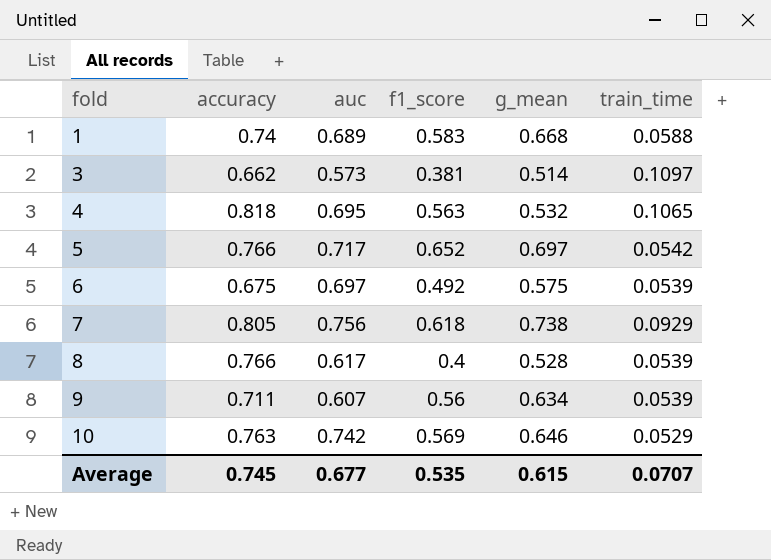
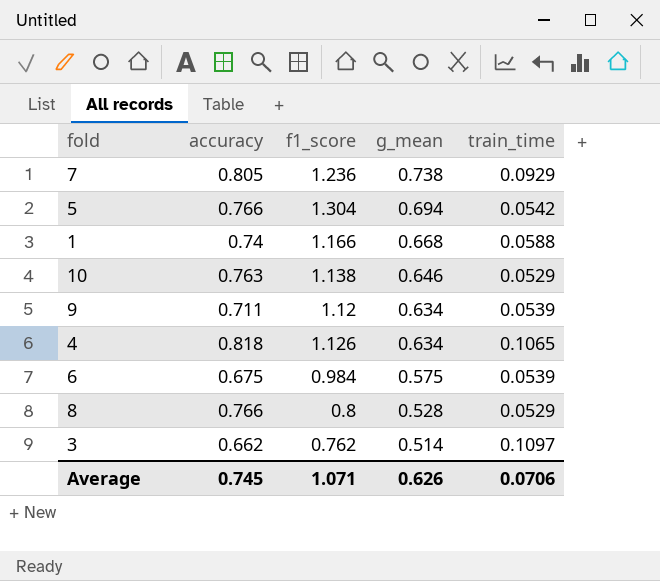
row order: fold ascending -> g_mean descending
column auc | position: 3 -> none
7 | f1_score: 0.618 -> 1.236
5 | f1_score: 0.652 -> 1.304
5 | g_mean: 0.697 -> 0.694
1 | f1_score: 0.583 -> 1.166
10 | f1_score: 0.569 -> 1.138
9 | f1_score: 0.56 -> 1.12
4 | f1_score: 0.563 -> 1.126
4 | g_mean: 0.532 -> 0.634
6 | f1_score: 0.492 -> 0.984
8 | f1_score: 0.4 -> 0.8
8 | train_time: 0.0539 -> 0.0529
3 | f1_score: 0.381 -> 0.762
Average | f1_score: 0.535 -> 1.071
Average | g_mean: 0.615 -> 0.626
Average | train_time: 0.0707 -> 0.0706

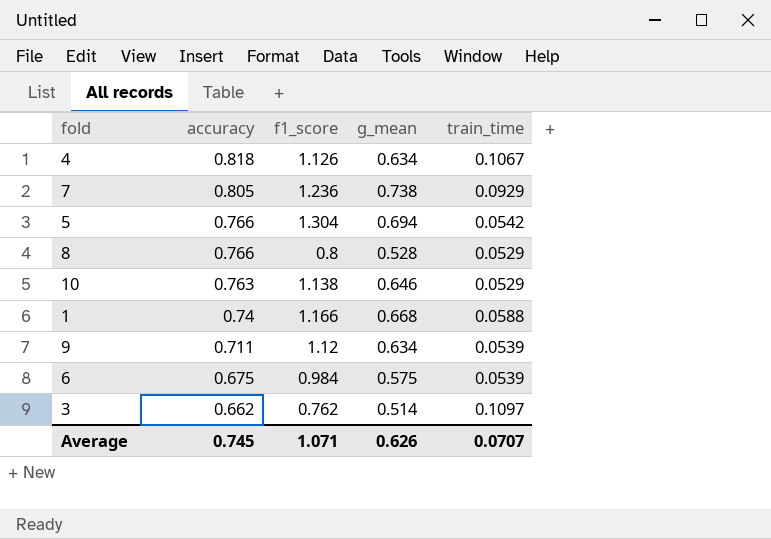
row order: g_mean descending -> accuracy descending
4 | train_time: 0.1065 -> 0.1067
Average | train_time: 0.0706 -> 0.0707

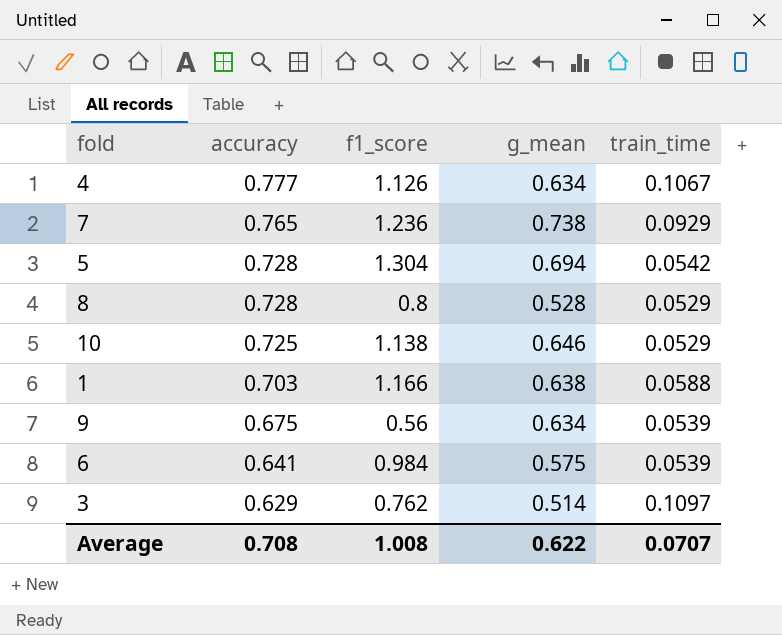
4 | accuracy: 0.818 -> 0.777
7 | accuracy: 0.805 -> 0.765
5 | accuracy: 0.766 -> 0.728
8 | accuracy: 0.766 -> 0.728
10 | accuracy: 0.763 -> 0.725
1 | accuracy: 0.74 -> 0.703
1 | g_mean: 0.668 -> 0.638
9 | accuracy: 0.711 -> 0.675
9 | f1_score: 1.12 -> 0.56
6 | accuracy: 0.675 -> 0.641
3 | accuracy: 0.662 -> 0.629
Average | accuracy: 0.745 -> 0.708
Average | f1_score: 1.071 -> 1.008
Average | g_mean: 0.626 -> 0.622

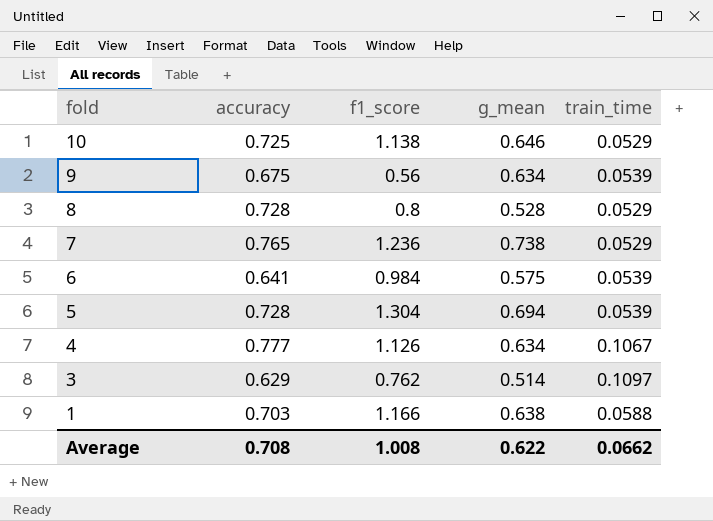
row order: accuracy descending -> fold descending
7 | train_time: 0.0929 -> 0.0529
5 | train_time: 0.0542 -> 0.0539
Average | train_time: 0.0707 -> 0.0662

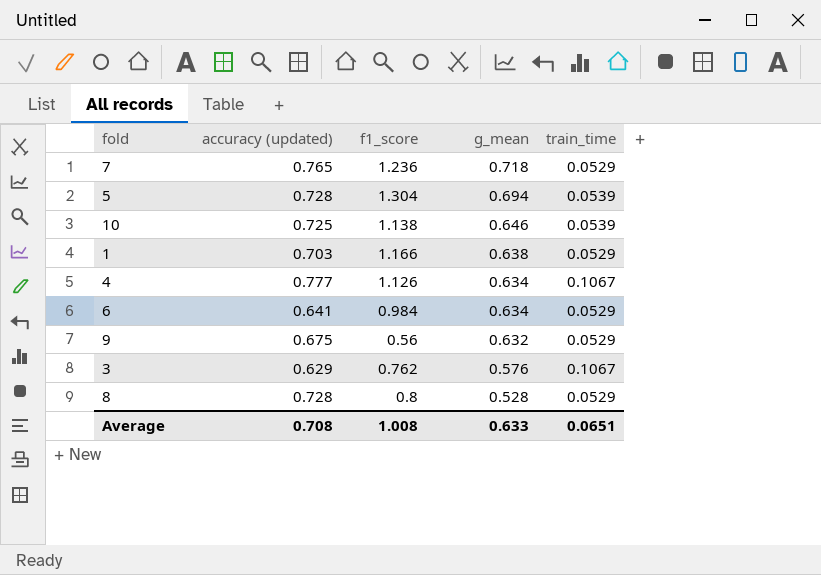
row order: fold descending -> g_mean descending
column name: accuracy -> accuracy (updated)
7 | g_mean: 0.738 -> 0.718
10 | train_time: 0.0529 -> 0.0539
1 | train_time: 0.0588 -> 0.0529
6 | g_mean: 0.575 -> 0.634
6 | train_time: 0.0539 -> 0.0529
9 | g_mean: 0.634 -> 0.632
9 | train_time: 0.0539 -> 0.0529
3 | g_mean: 0.514 -> 0.576
3 | train_time: 0.1097 -> 0.1067
Average | g_mean: 0.622 -> 0.633
Average | train_time: 0.0662 -> 0.0651

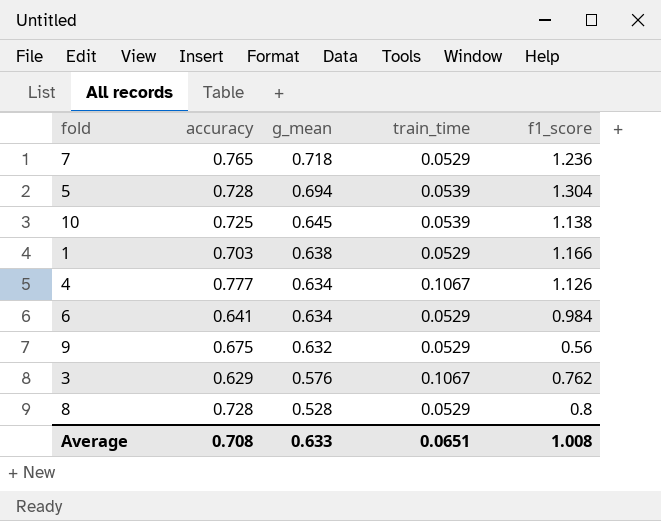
column name: accuracy (updated) -> accuracy
column f1_score | position: 3 -> 5
10 | g_mean: 0.646 -> 0.645

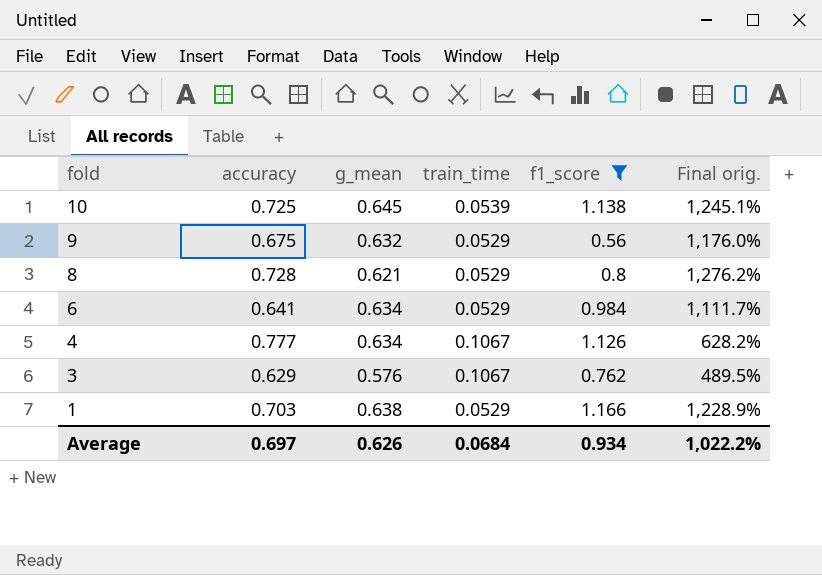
filter: none -> f1_score <= 1.166
row order: g_mean descending -> fold descending
column Final orig. | formula: none -> ([accuracy] - [train_time]) / [train_time]
8 | g_mean: 0.528 -> 0.621
Average | accuracy: 0.708 -> 0.697
Average | g_mean: 0.633 -> 0.626
Average | train_time: 0.0651 -> 0.0684
Average | f1_score: 1.008 -> 0.934

